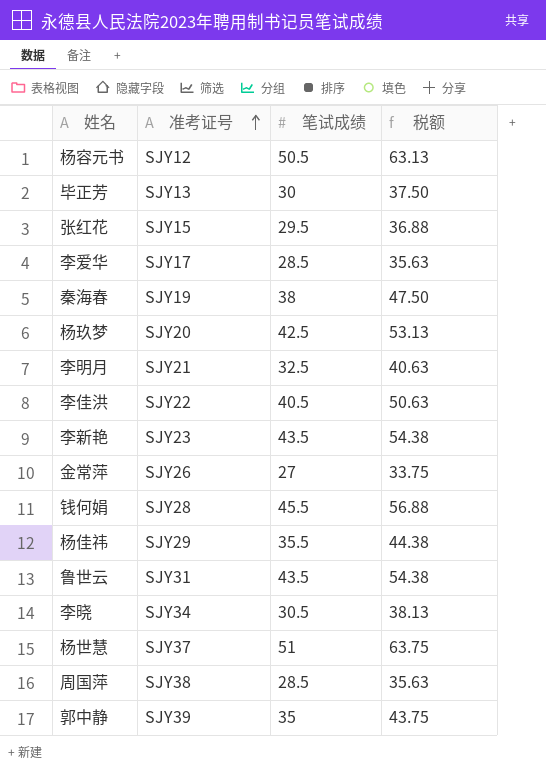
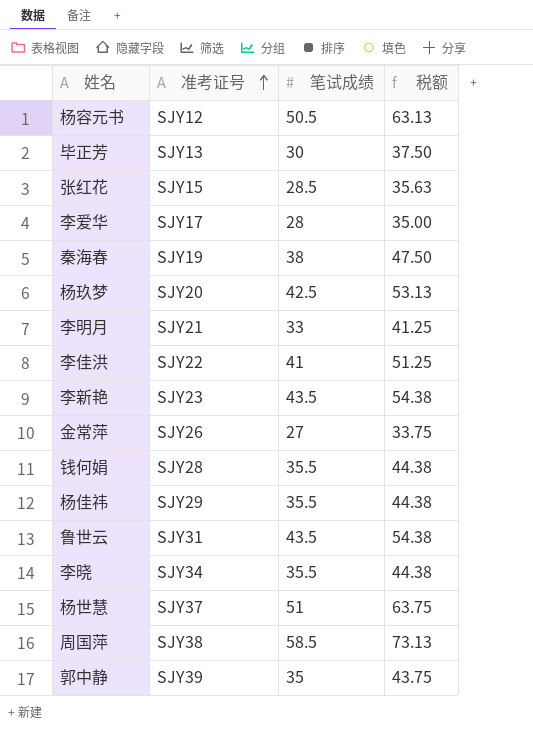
张红花 | 笔试成绩: 29.5 -> 28.5
张红花 | 税额: 36.88 -> 35.63
李爱华 | 笔试成绩: 28.5 -> 28
李爱华 | 税额: 35.63 -> 35.00
李明月 | 笔试成绩: 32.5 -> 33
李明月 | 税额: 40.63 -> 41.25
李佳洪 | 笔试成绩: 40.5 -> 41
李佳洪 | 税额: 50.63 -> 51.25
钱何娟 | 笔试成绩: 45.5 -> 35.5
钱何娟 | 税额: 56.88 -> 44.38
李晓 | 笔试成绩: 30.5 -> 35.5
李晓 | 税额: 38.13 -> 44.38
周国萍 | 笔试成绩: 28.5 -> 58.5
周国萍 | 税额: 35.63 -> 73.13

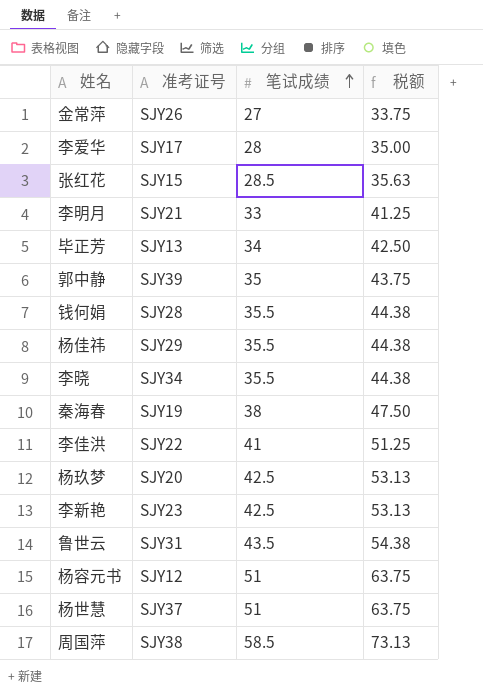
row order: 准考证号 ascending -> 笔试成绩 ascending
毕正芳 | 笔试成绩: 30 -> 34
毕正芳 | 税额: 37.50 -> 42.50
李新艳 | 笔试成绩: 43.5 -> 42.5
李新艳 | 税额: 54.38 -> 53.13
杨容元书 | 笔试成绩: 50.5 -> 51
杨容元书 | 税额: 63.13 -> 63.75

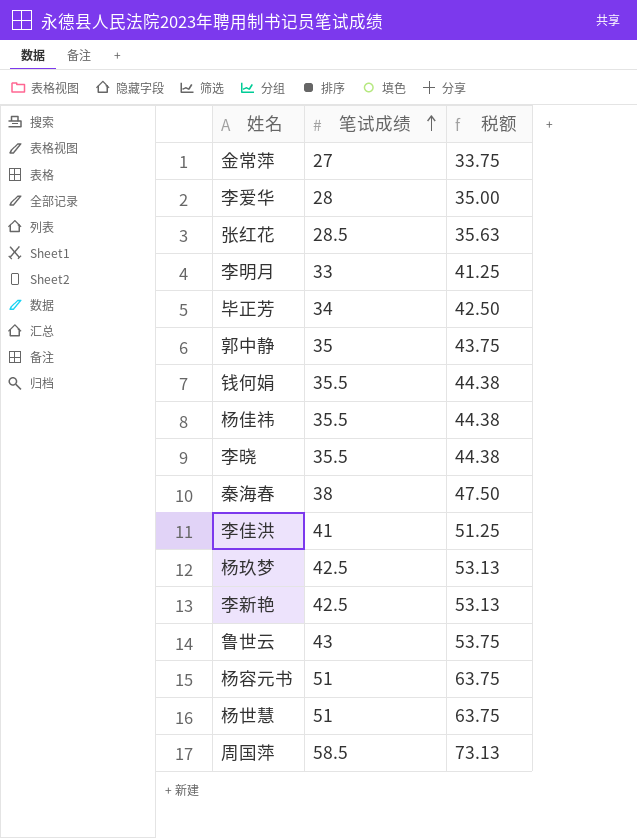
column 准考证号 | position: 2 -> none
鲁世云 | 笔试成绩: 43.5 -> 43
鲁世云 | 税额: 54.38 -> 53.75

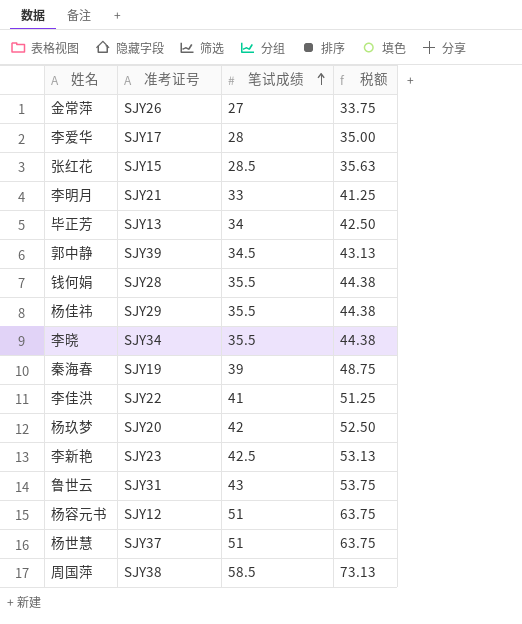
column 准考证号 | position: none -> 2
郭中静 | 笔试成绩: 35 -> 34.5
郭中静 | 税额: 43.75 -> 43.13
秦海春 | 笔试成绩: 38 -> 39
秦海春 | 税额: 47.50 -> 48.75
杨玖梦 | 笔试成绩: 42.5 -> 42
杨玖梦 | 税额: 53.13 -> 52.50

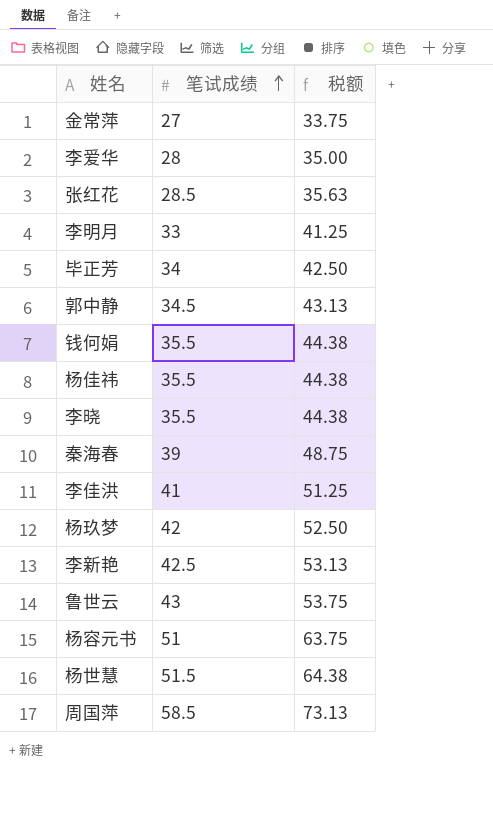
column 准考证号 | position: 2 -> none
杨世慧 | 笔试成绩: 51 -> 51.5
杨世慧 | 税额: 63.75 -> 64.38

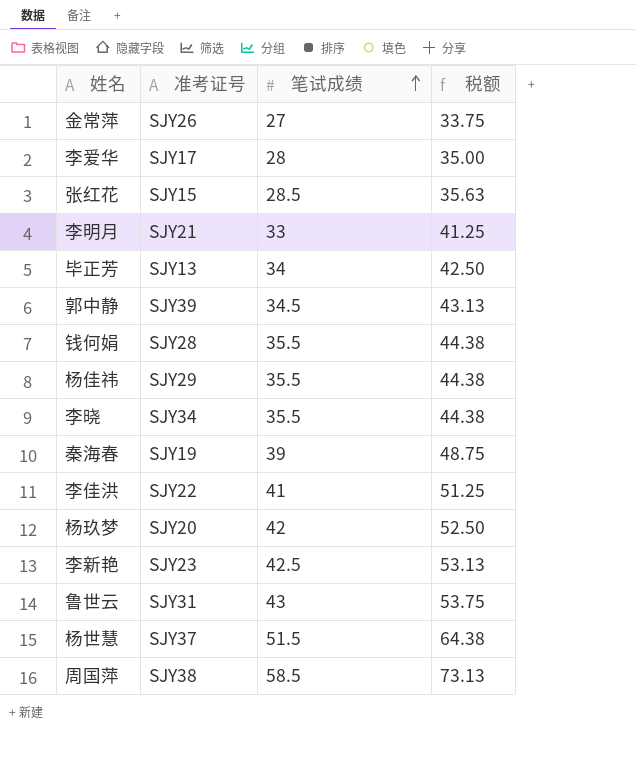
column 准考证号 | position: none -> 2
row 杨容元书: 51 | 63.75 -> none

